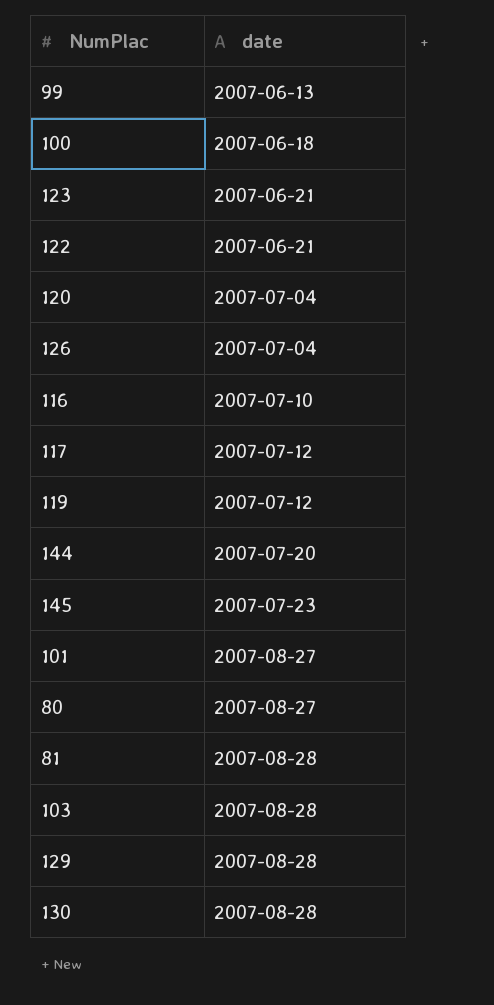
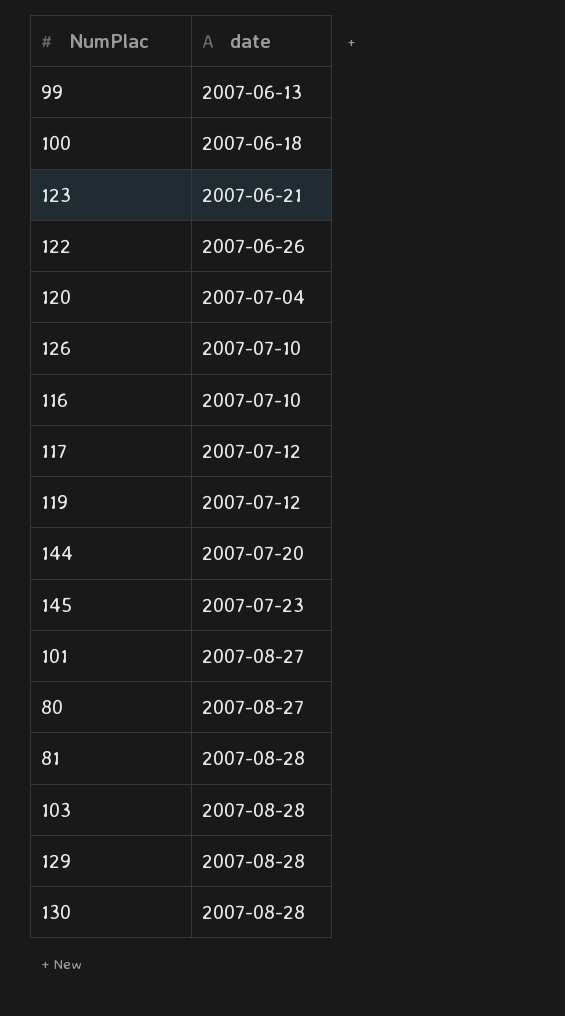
122 | date: 2007-06-21 -> 2007-06-26
126 | date: 2007-07-04 -> 2007-07-10

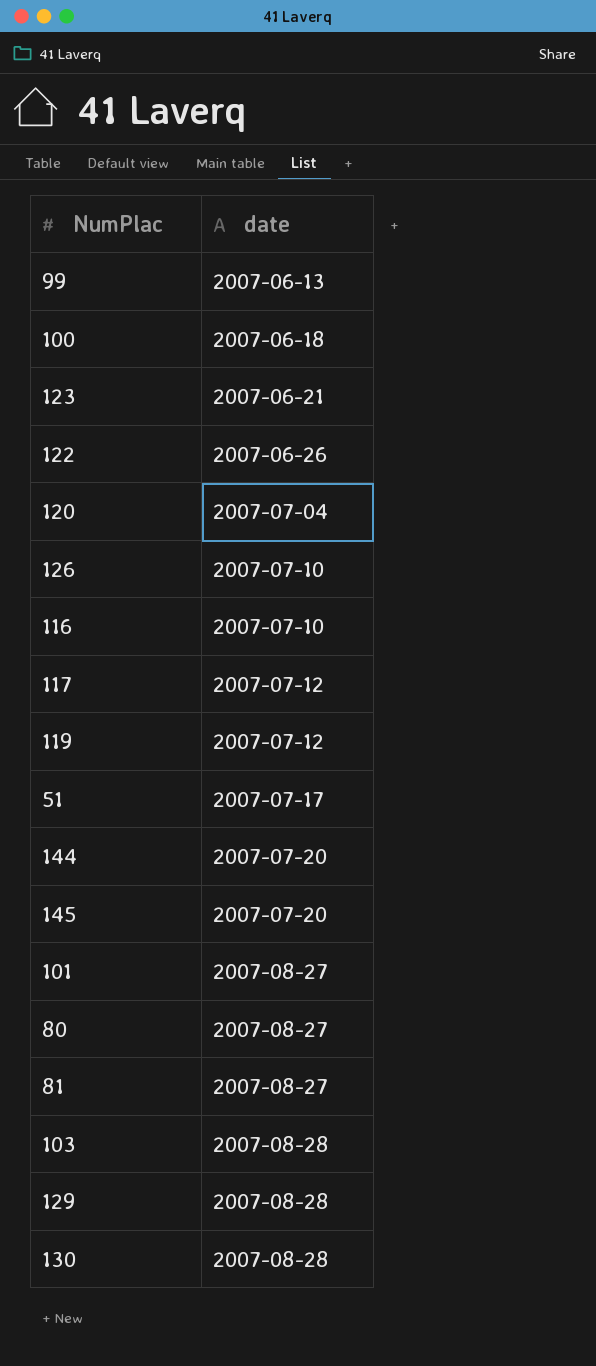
row 51: none -> 2007-07-17
145 | date: 2007-07-23 -> 2007-07-20
81 | date: 2007-08-28 -> 2007-08-27

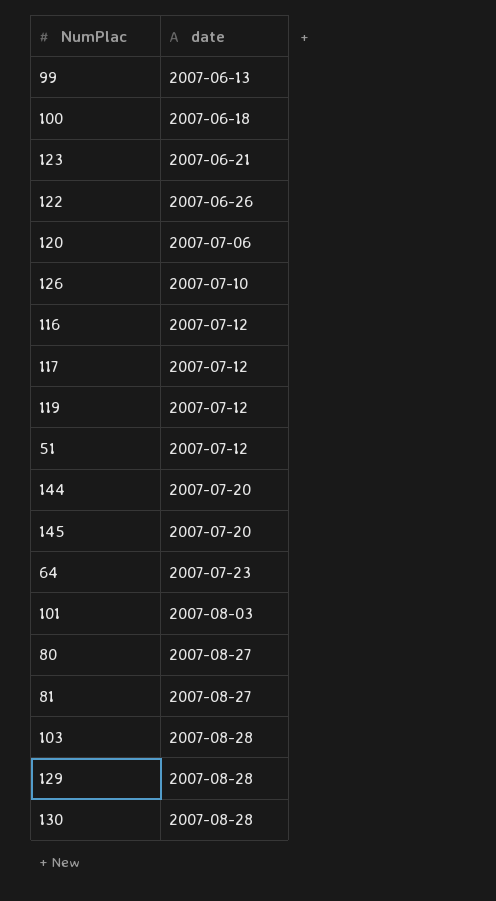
120 | date: 2007-07-04 -> 2007-07-06
116 | date: 2007-07-10 -> 2007-07-12
51 | date: 2007-07-17 -> 2007-07-12
row 64: none -> 2007-07-23
101 | date: 2007-08-27 -> 2007-08-03

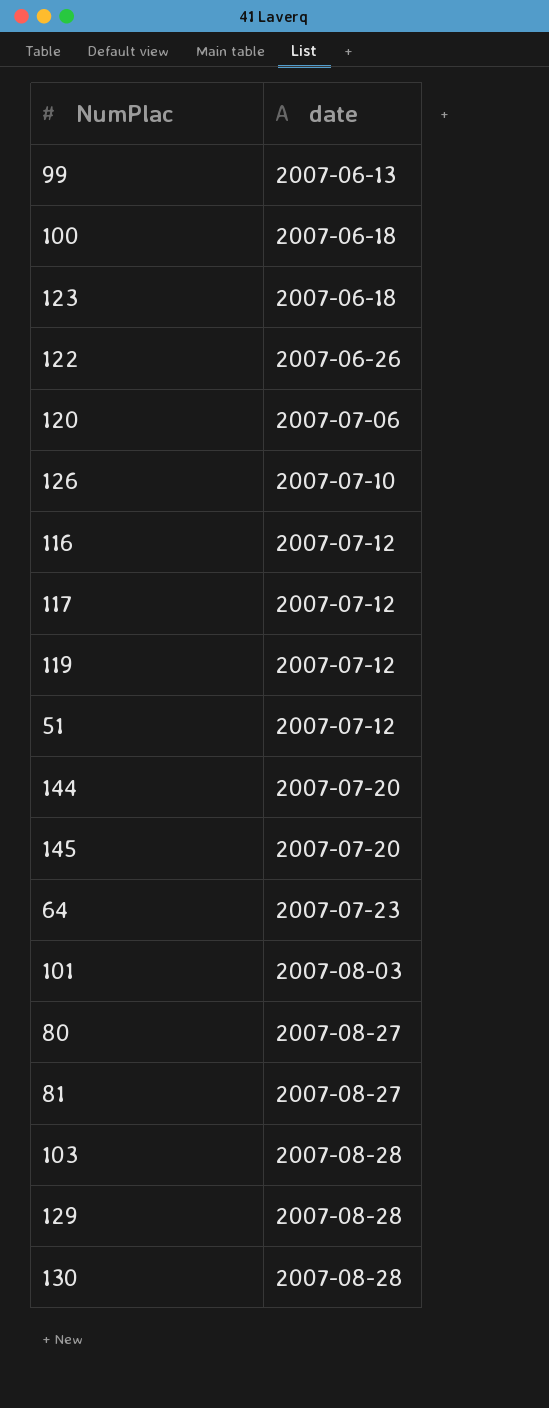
123 | date: 2007-06-21 -> 2007-06-18

